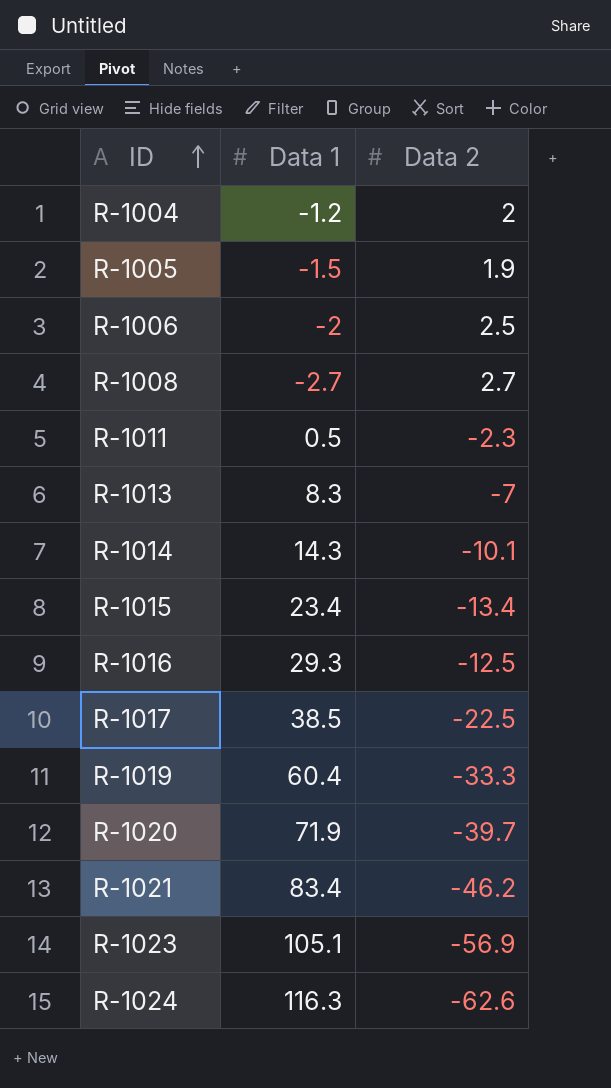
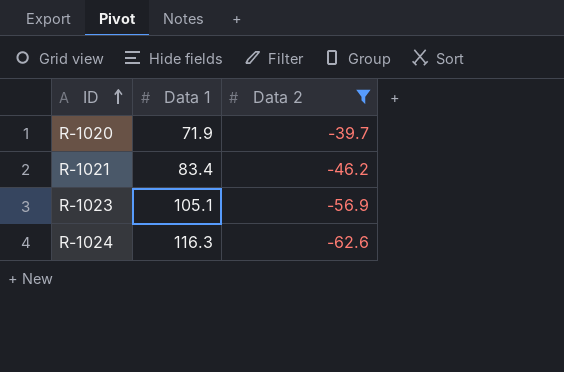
filter: none -> Data 2 <= -39.7

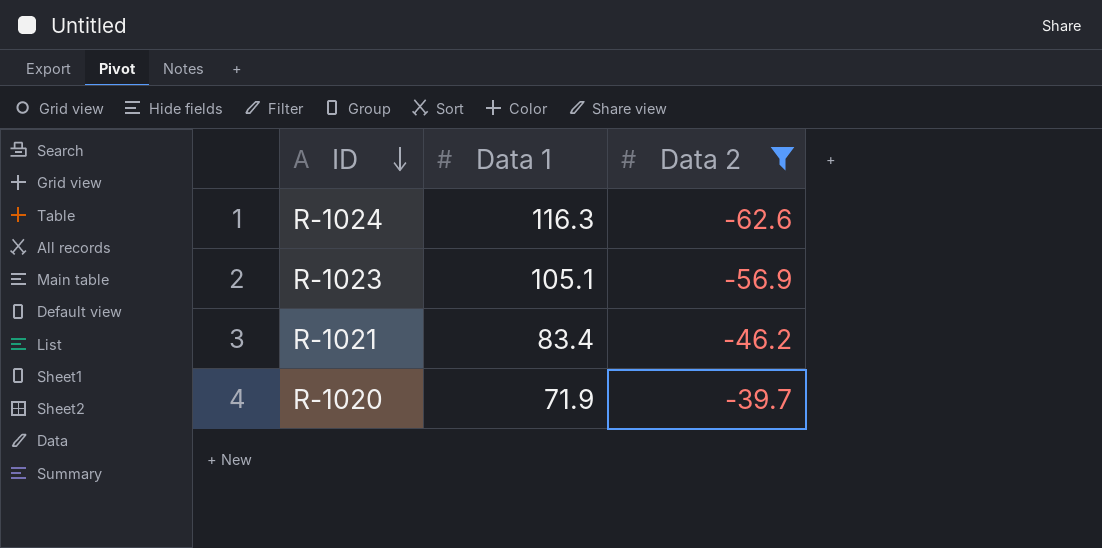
row order: ID ascending -> ID descending

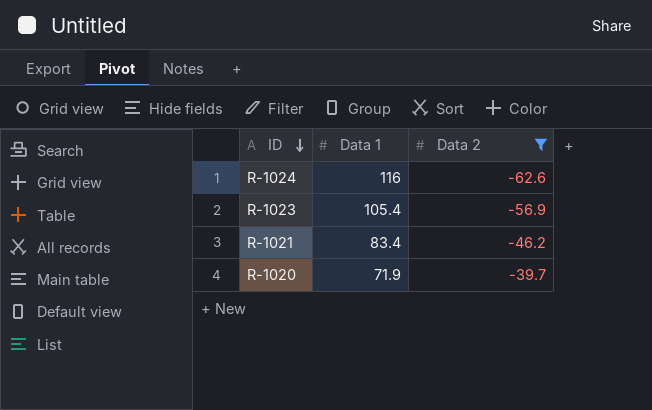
R-1024 | Data 1: 116.3 -> 116
R-1023 | Data 1: 105.1 -> 105.4

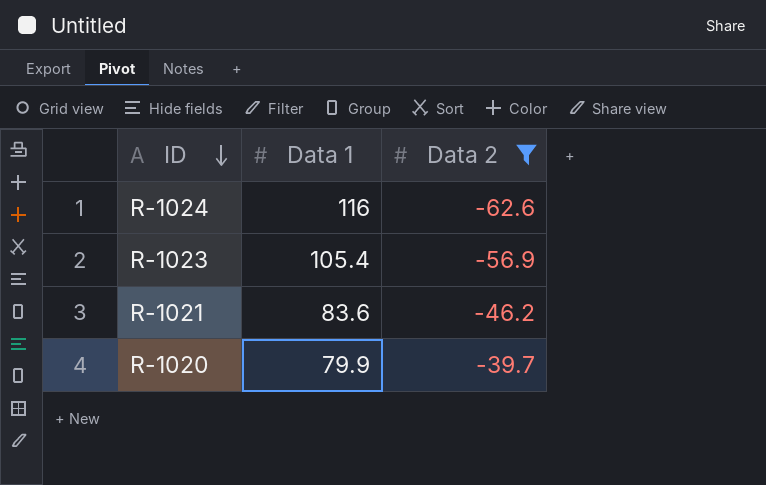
R-1021 | Data 1: 83.4 -> 83.6
R-1020 | Data 1: 71.9 -> 79.9

